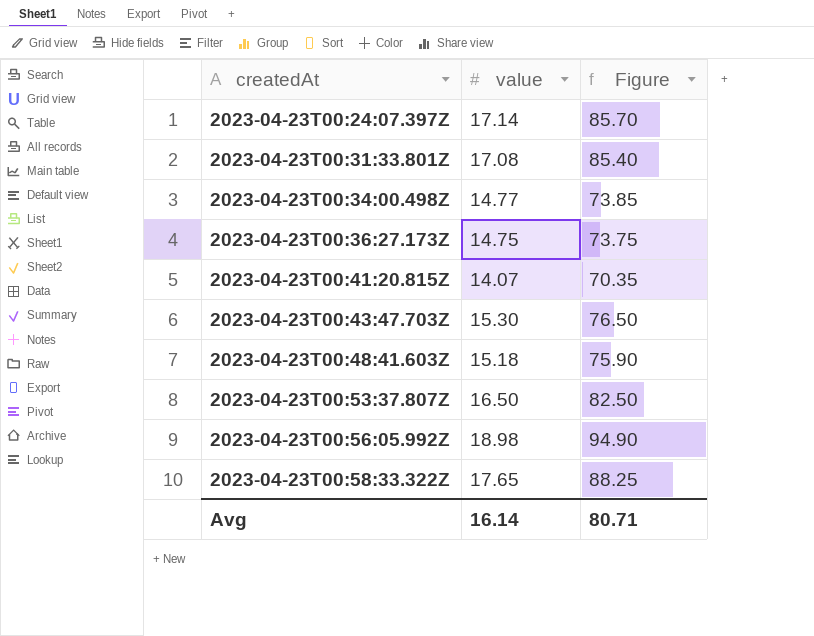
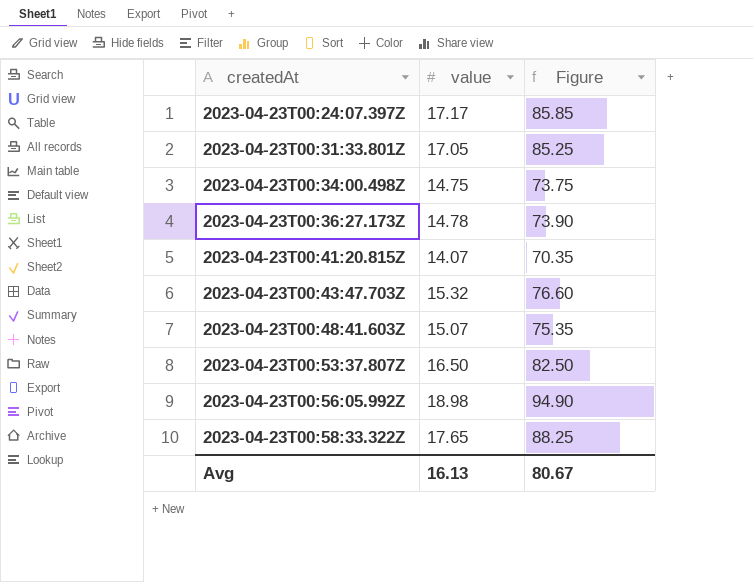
2023-04-23T00:24:07.397Z | value: 17.14 -> 17.17
2023-04-23T00:24:07.397Z | Figure: 85.70 -> 85.85
2023-04-23T00:31:33.801Z | value: 17.08 -> 17.05
2023-04-23T00:31:33.801Z | Figure: 85.40 -> 85.25
2023-04-23T00:34:00.498Z | value: 14.77 -> 14.75
2023-04-23T00:34:00.498Z | Figure: 73.85 -> 73.75
2023-04-23T00:36:27.173Z | value: 14.75 -> 14.78
2023-04-23T00:36:27.173Z | Figure: 73.75 -> 73.90
2023-04-23T00:43:47.703Z | value: 15.30 -> 15.32
2023-04-23T00:43:47.703Z | Figure: 76.50 -> 76.60
2023-04-23T00:48:41.603Z | value: 15.18 -> 15.07
2023-04-23T00:48:41.603Z | Figure: 75.90 -> 75.35
Avg | value: 16.14 -> 16.13
Avg | Figure: 80.71 -> 80.67

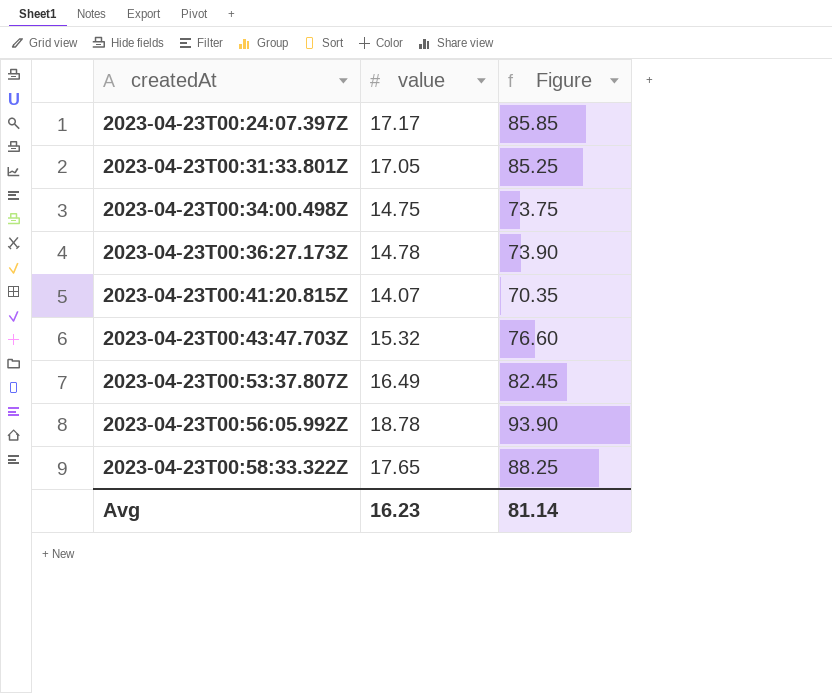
row 2023-04-23T00:48:41.603Z: 15.07 | 75.35 -> none
2023-04-23T00:53:37.807Z | value: 16.50 -> 16.49
2023-04-23T00:53:37.807Z | Figure: 82.50 -> 82.45
2023-04-23T00:56:05.992Z | value: 18.98 -> 18.78
2023-04-23T00:56:05.992Z | Figure: 94.90 -> 93.90
Avg | value: 16.13 -> 16.23
Avg | Figure: 80.67 -> 81.14

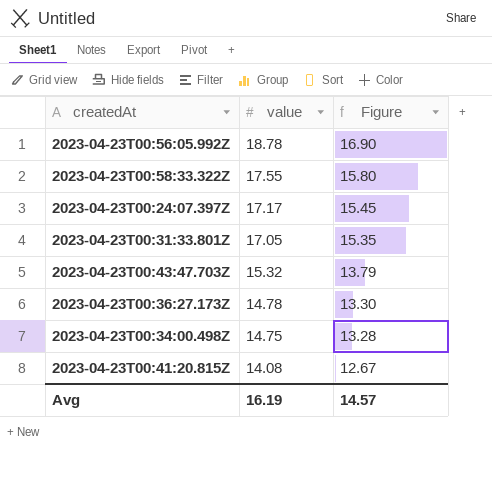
row order: createdAt ascending -> value descending
column Figure | formula: [value] * 5 -> [value] * 0.9
row 2023-04-23T00:53:37.807Z: 16.49 | 82.45 -> none
2023-04-23T00:58:33.322Z | value: 17.65 -> 17.55
2023-04-23T00:41:20.815Z | value: 14.07 -> 14.08
Avg | value: 16.23 -> 16.19
Avg | Figure: 81.14 -> 14.57

